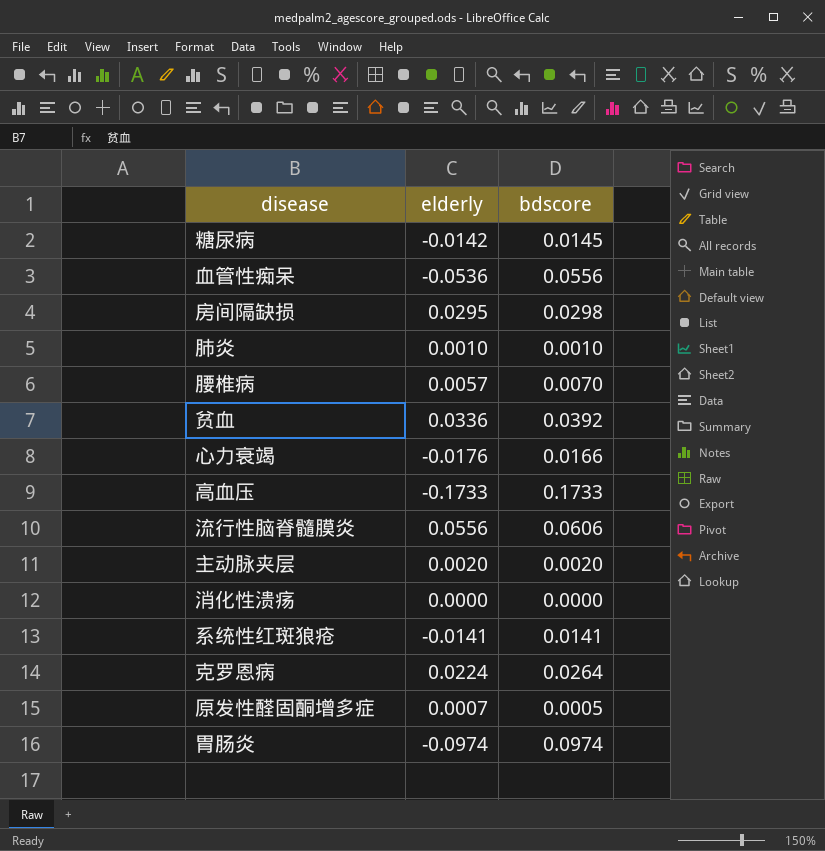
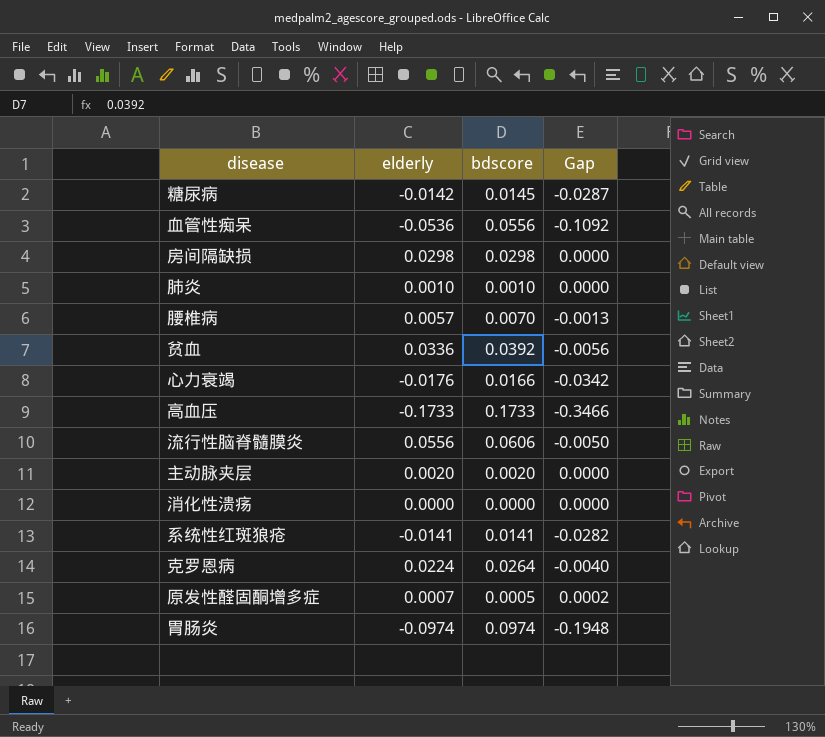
column Gap | formula: none -> [elderly] - [bdscore]
房间隔缺损 | elderly: 0.0295 -> 0.0298

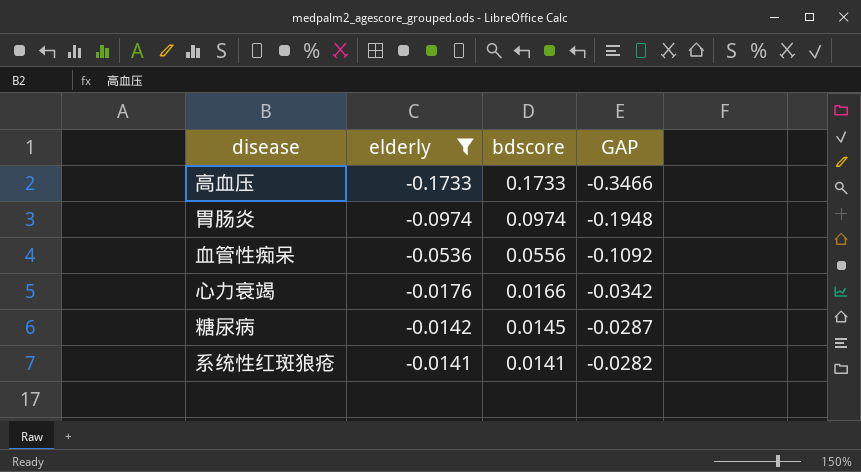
filter: none -> elderly <= -0.0141
row order: none -> elderly ascending
column name: Gap -> GAP

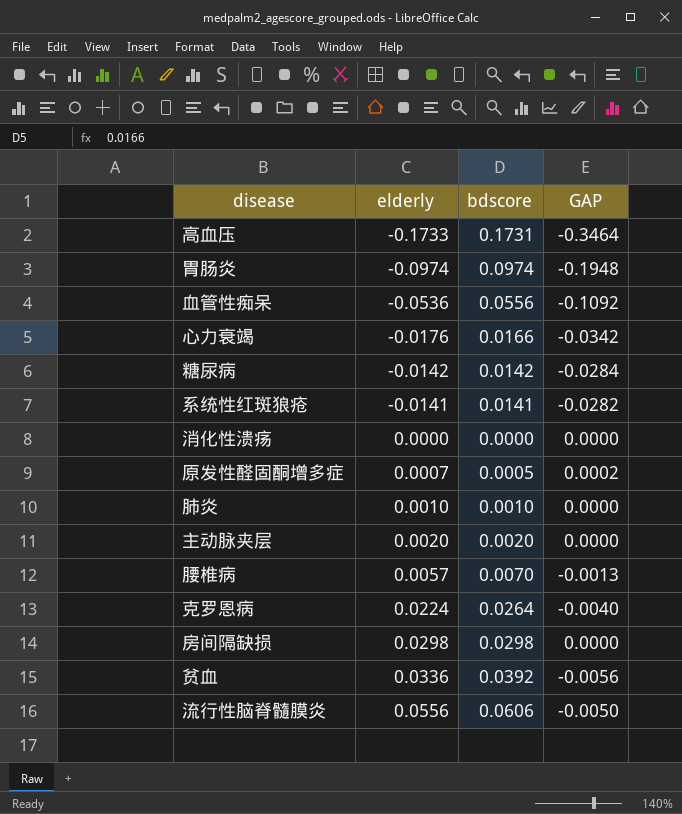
filter: elderly <= -0.0141 -> none
高血压 | bdscore: 0.1733 -> 0.1731
高血压 | GAP: -0.3466 -> -0.3464
糖尿病 | bdscore: 0.0145 -> 0.0142
糖尿病 | GAP: -0.0287 -> -0.0284

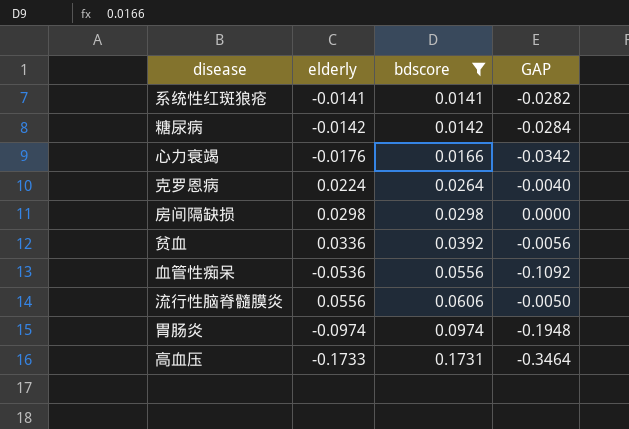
filter: none -> bdscore >= 0.0141
row order: elderly ascending -> bdscore ascending

